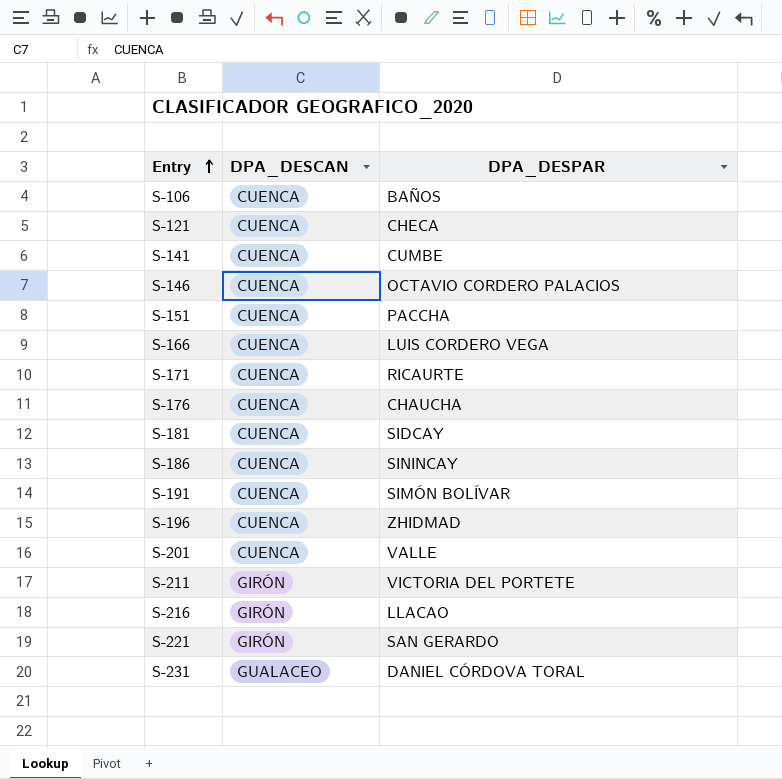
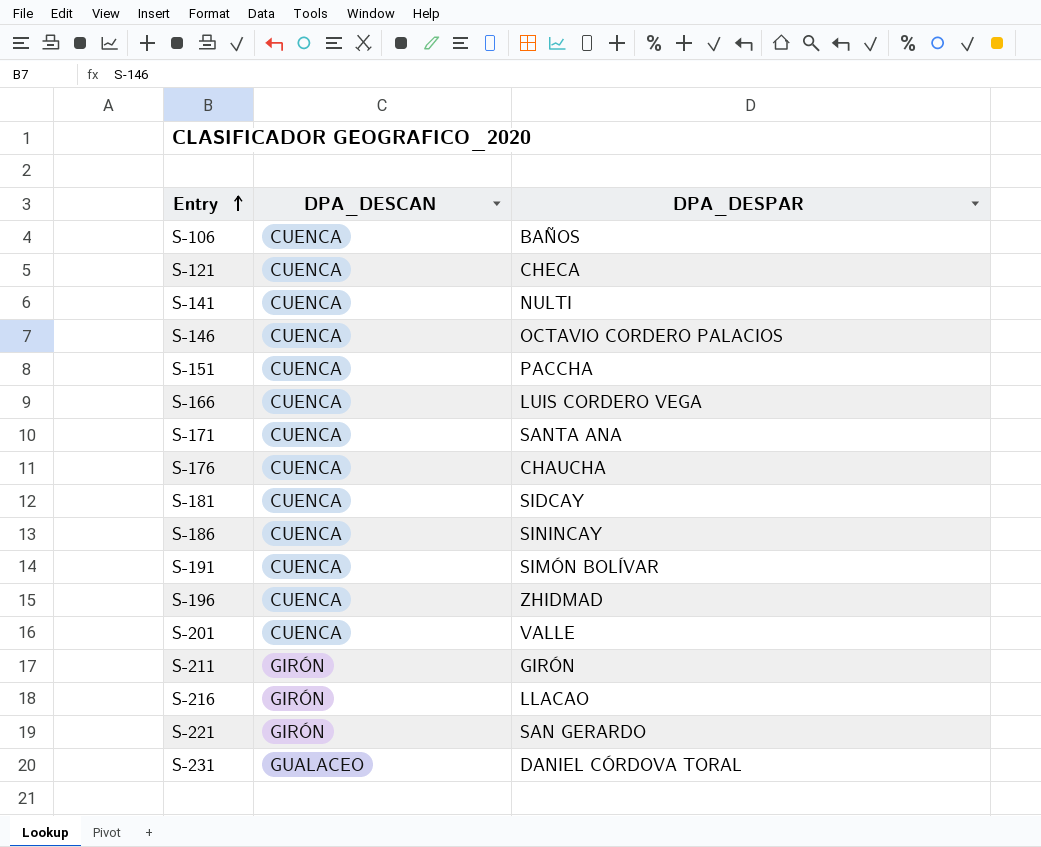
S-141 | DPA_DESPAR: CUMBE -> NULTI
S-171 | DPA_DESPAR: RICAURTE -> SANTA ANA
S-211 | DPA_DESPAR: VICTORIA DEL PORTETE -> GIRÓN

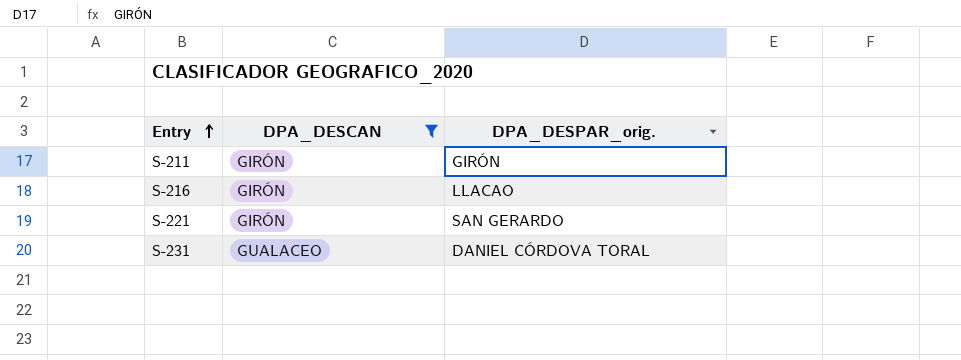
filter: none -> DPA_DESCAN != CUENCA
column name: DPA_DESPAR -> DPA_DESPAR_orig.

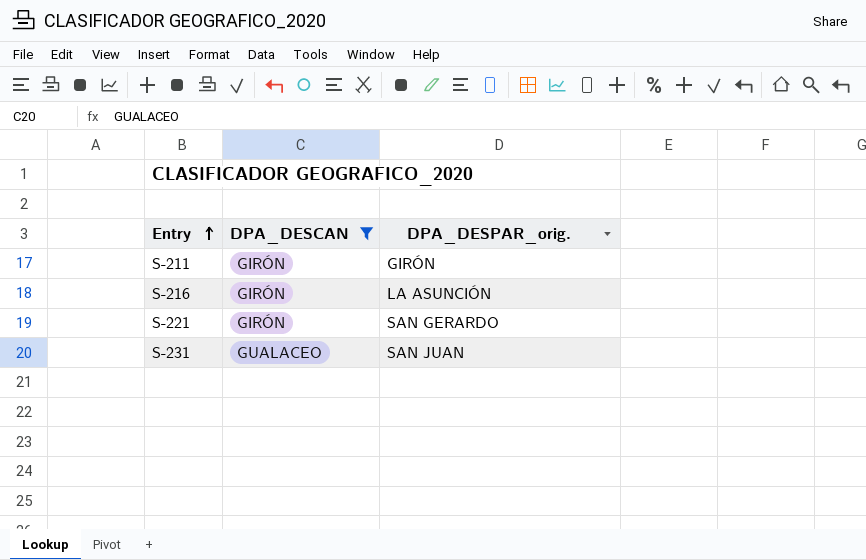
S-216 | DPA_DESPAR_orig.: LLACAO -> LA ASUNCIÓN
S-231 | DPA_DESPAR_orig.: DANIEL CÓRDOVA TORAL -> SAN JUAN

